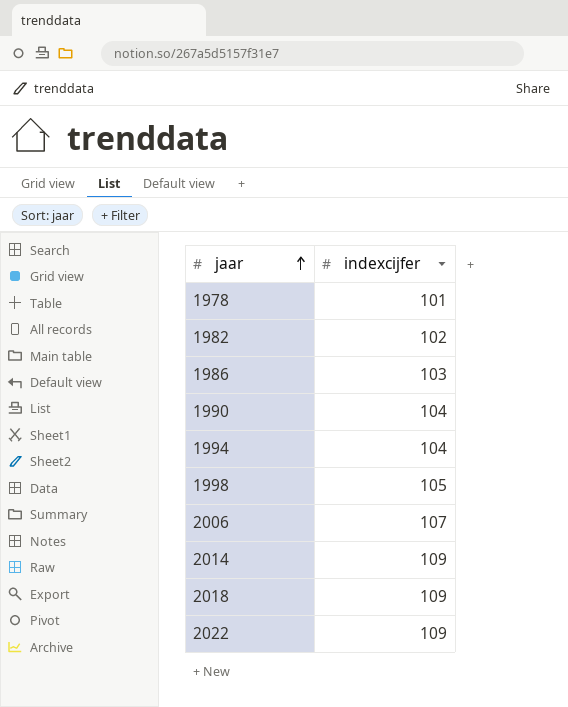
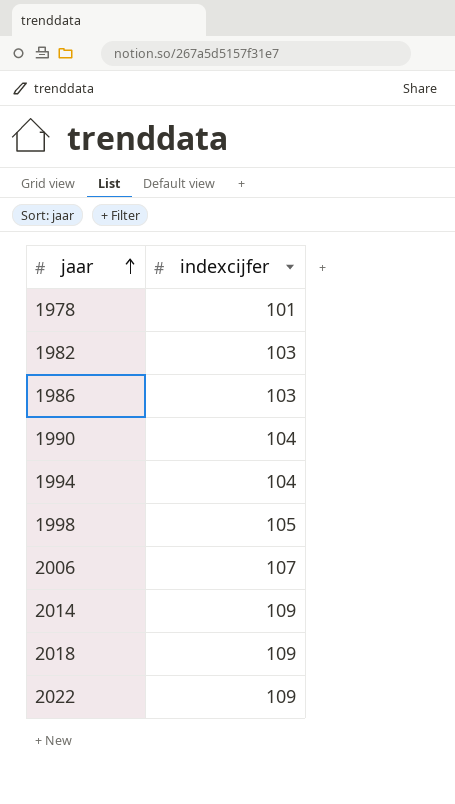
1982 | indexcijfer: 102 -> 103

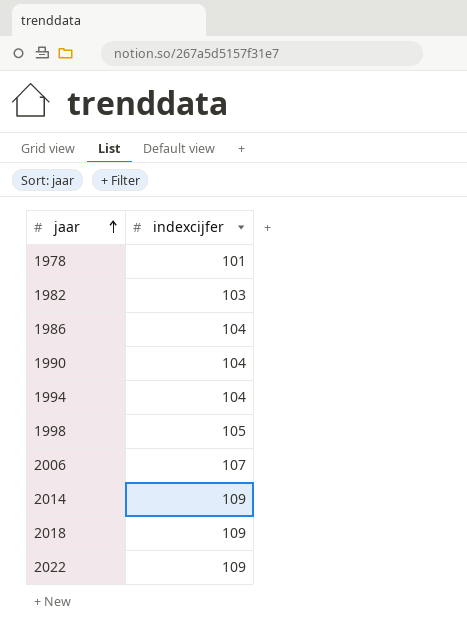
1986 | indexcijfer: 103 -> 104

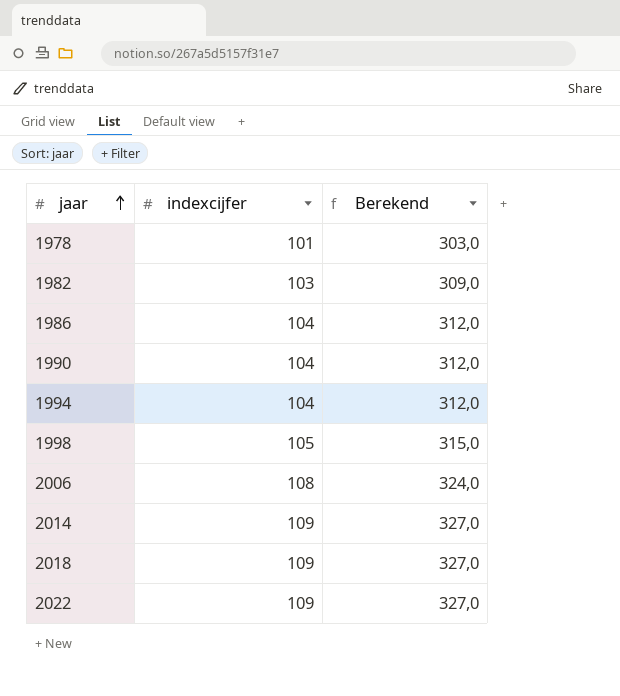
column Berekend | formula: none -> [indexcijfer] * 3
2006 | indexcijfer: 107 -> 108

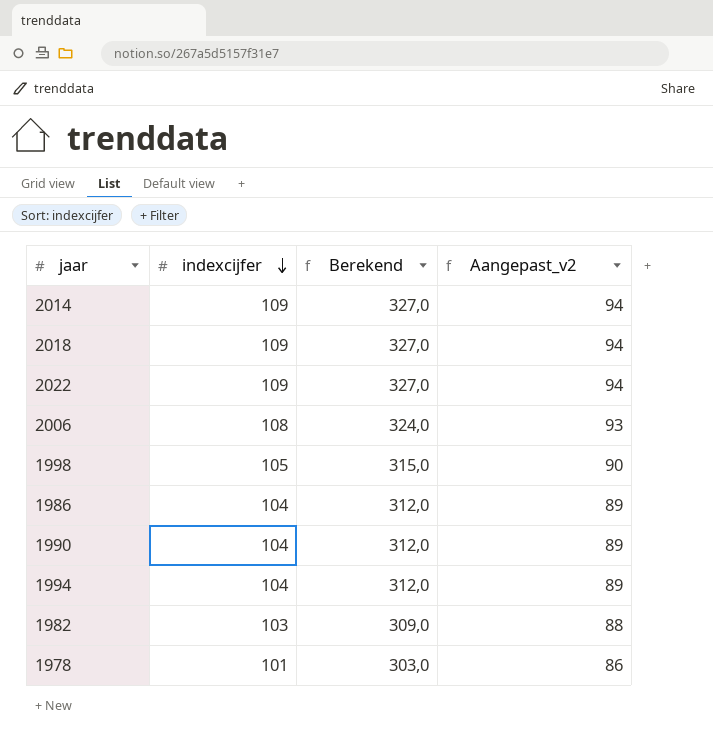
row order: jaar ascending -> indexcijfer descending
column Aangepast_v2 | formula: none -> [indexcijfer] - 15

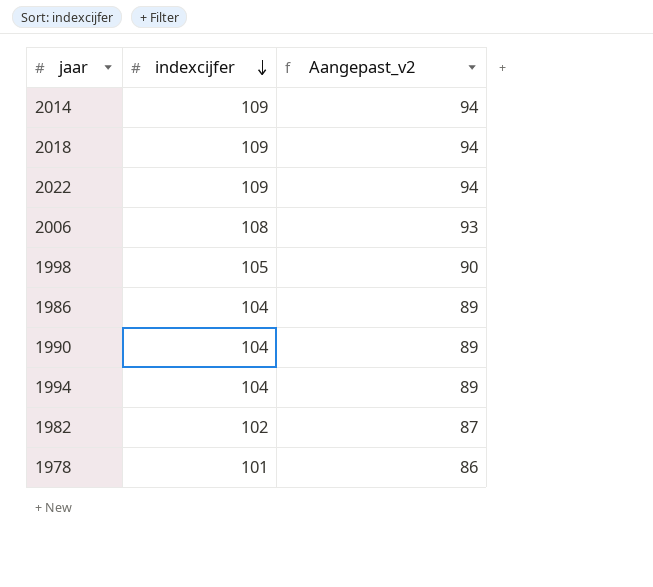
column Berekend | formula: [indexcijfer] * 3 -> none
1982 | indexcijfer: 103 -> 102
1982 | Aangepast_v2: 88 -> 87

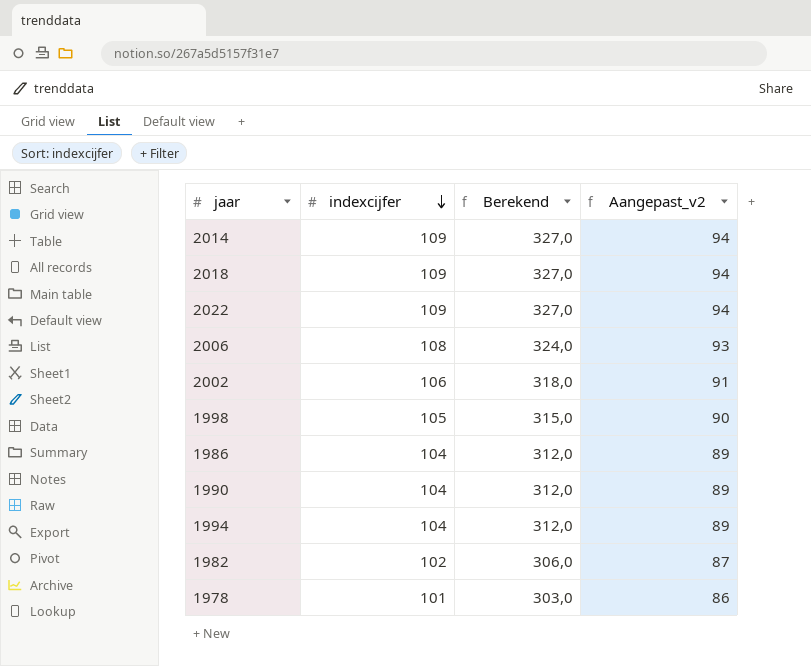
column Berekend | formula: none -> [indexcijfer] * 3
row 2002: none -> 106 | 318,0 | 91

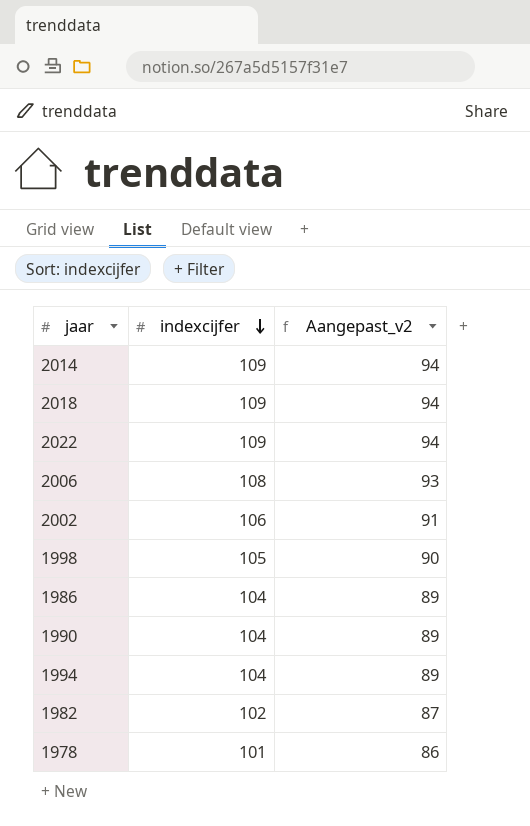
column Berekend | formula: [indexcijfer] * 3 -> none

